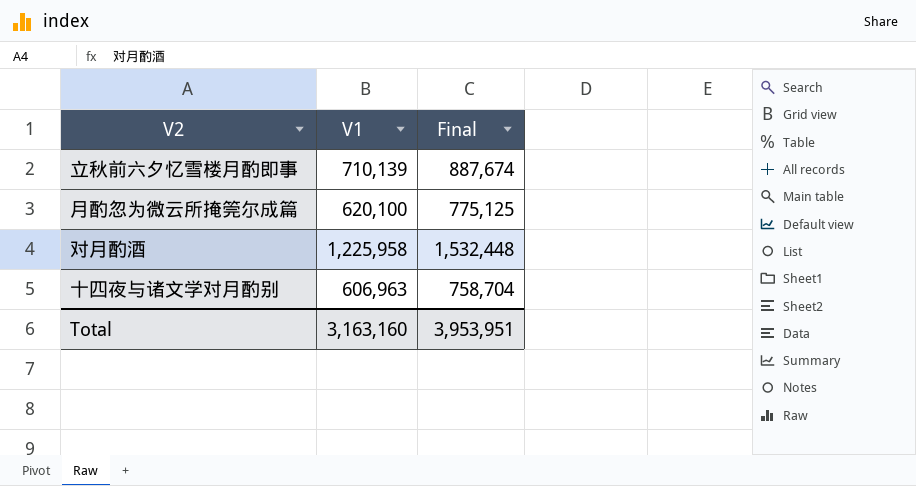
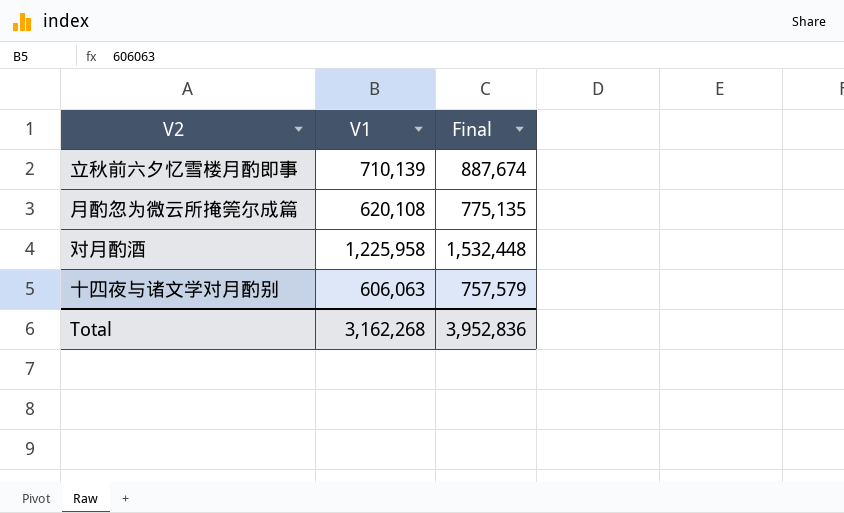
月酌忽为微云所掩筦尔成篇 | V1: 620,100 -> 620,108
月酌忽为微云所掩筦尔成篇 | Final: 775,125 -> 775,135
十四夜与诸文学对月酌别 | V1: 606,963 -> 606,063
十四夜与诸文学对月酌别 | Final: 758,704 -> 757,579
Total | V1: 3,163,160 -> 3,162,268
Total | Final: 3,953,951 -> 3,952,836

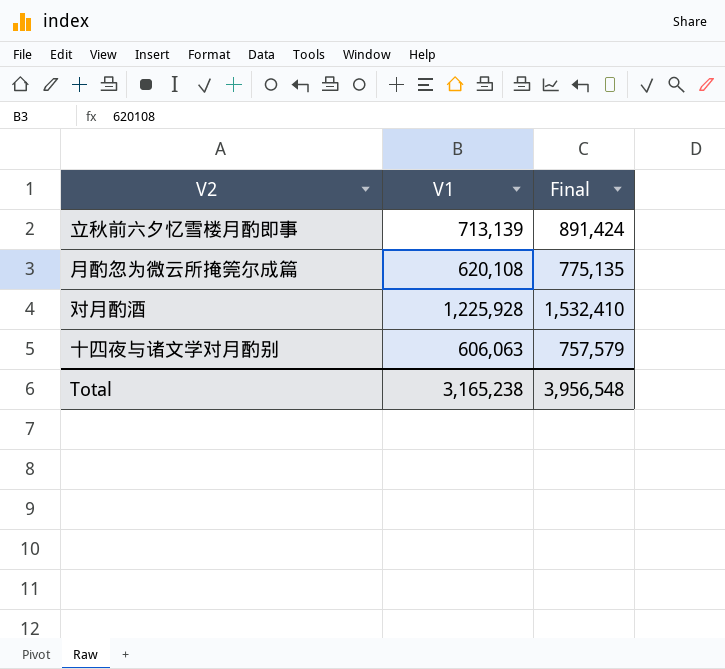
立秋前六夕忆雪楼月酌即事 | V1: 710,139 -> 713,139
立秋前六夕忆雪楼月酌即事 | Final: 887,674 -> 891,424
对月酌酒 | V1: 1,225,958 -> 1,225,928
对月酌酒 | Final: 1,532,448 -> 1,532,410
Total | V1: 3,162,268 -> 3,165,238
Total | Final: 3,952,836 -> 3,956,548

